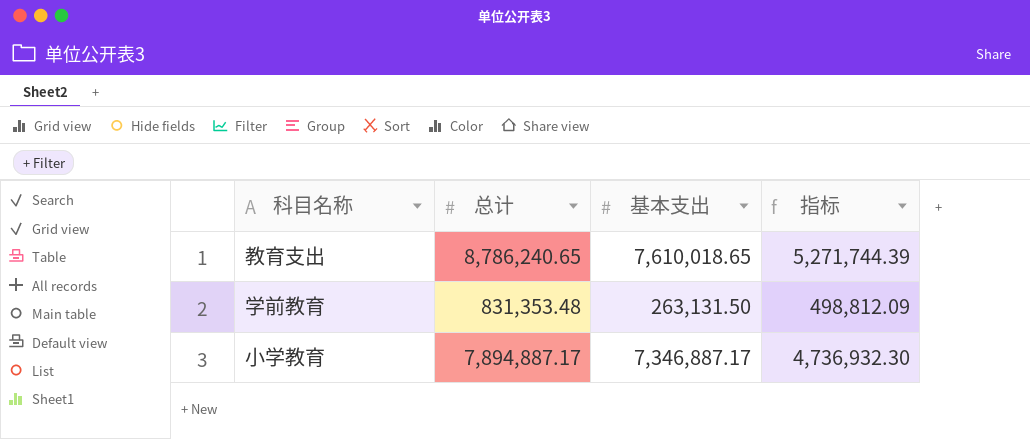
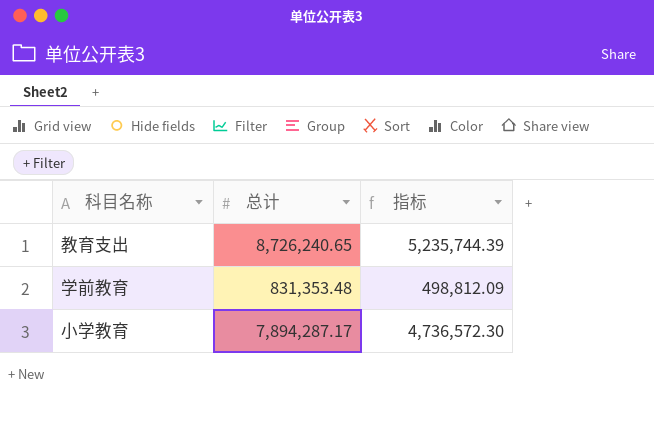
column 基本支出 | position: 3 -> none
教育支出 | 总计: 8,786,240.65 -> 8,726,240.65
教育支出 | 指标: 5,271,744.39 -> 5,235,744.39
小学教育 | 总计: 7,894,887.17 -> 7,894,287.17
小学教育 | 指标: 4,736,932.30 -> 4,736,572.30

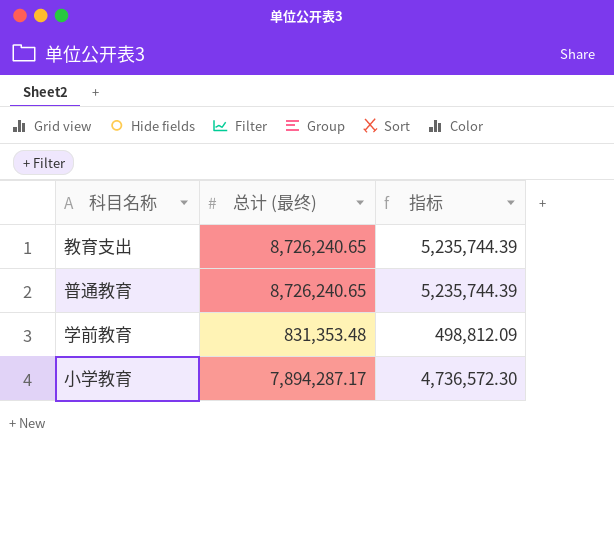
column name: 总计 -> 总计 (最终)
row 普通教育: none -> 8,726,240.65 | 5,235,744.39

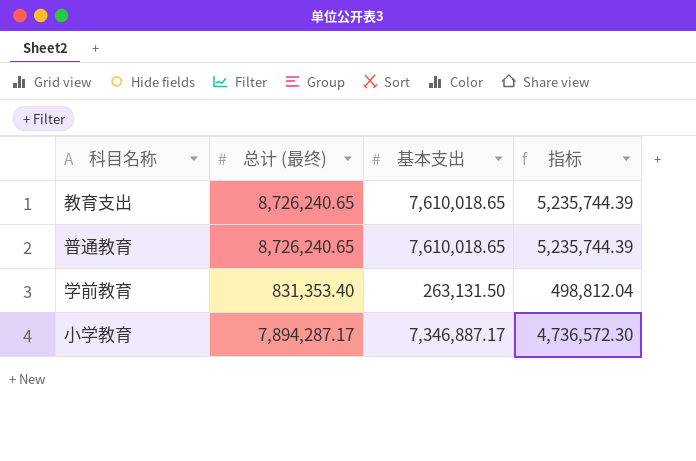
column 基本支出 | position: none -> 3
学前教育 | 总计 (最终): 831,353.48 -> 831,353.40
学前教育 | 指标: 498,812.09 -> 498,812.04

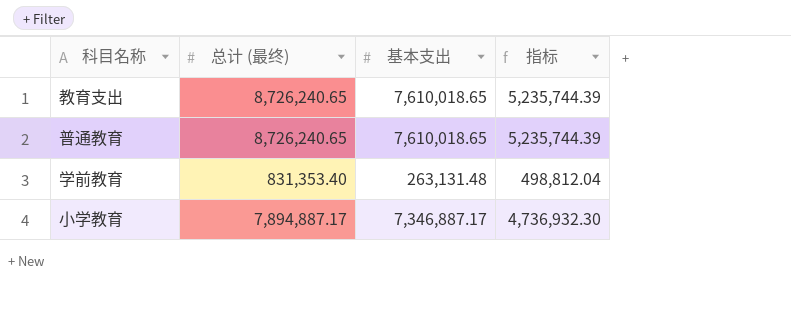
学前教育 | 基本支出: 263,131.50 -> 263,131.48
小学教育 | 总计 (最终): 7,894,287.17 -> 7,894,887.17
小学教育 | 指标: 4,736,572.30 -> 4,736,932.30

